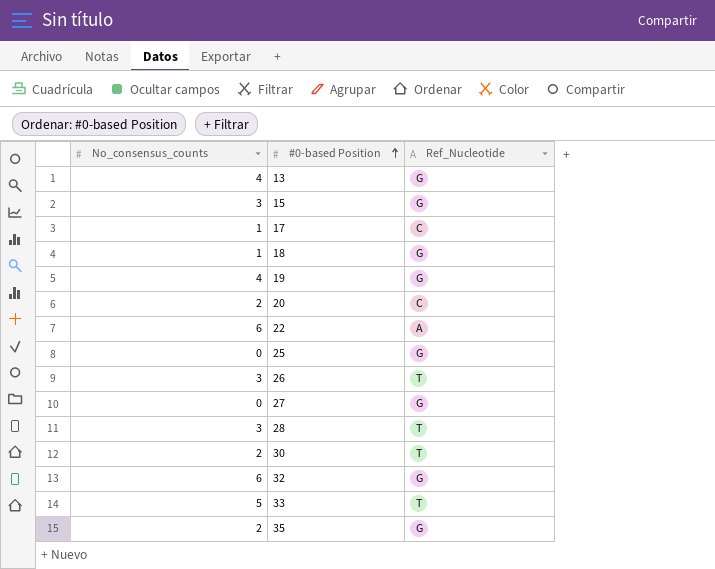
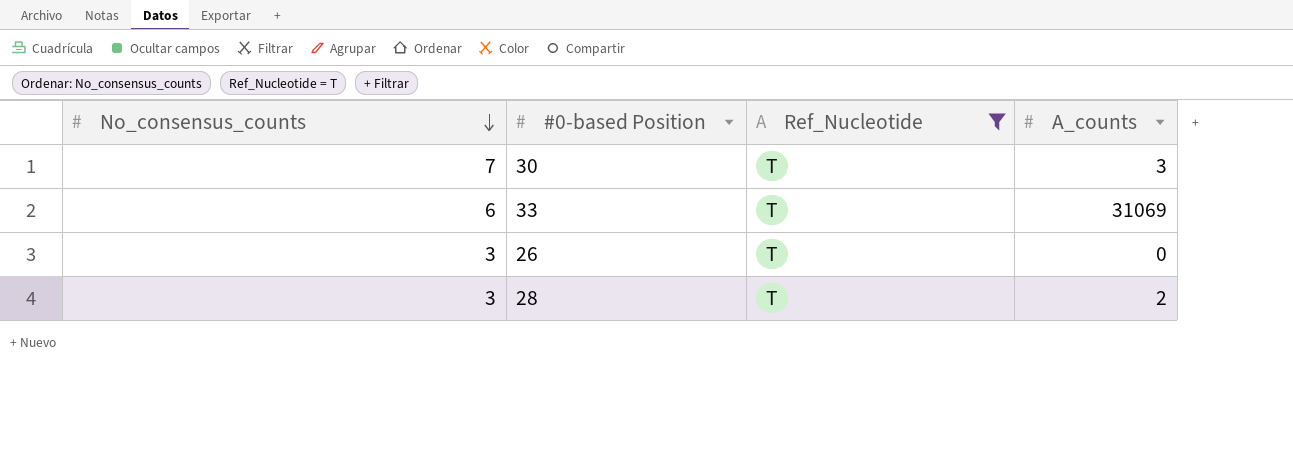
filter: none -> Ref_Nucleotide = T
row order: #0-based Position ascending -> No_consensus_counts descending
column A_counts | position: none -> 4
30 | No_consensus_counts: 2 -> 7
33 | No_consensus_counts: 5 -> 6

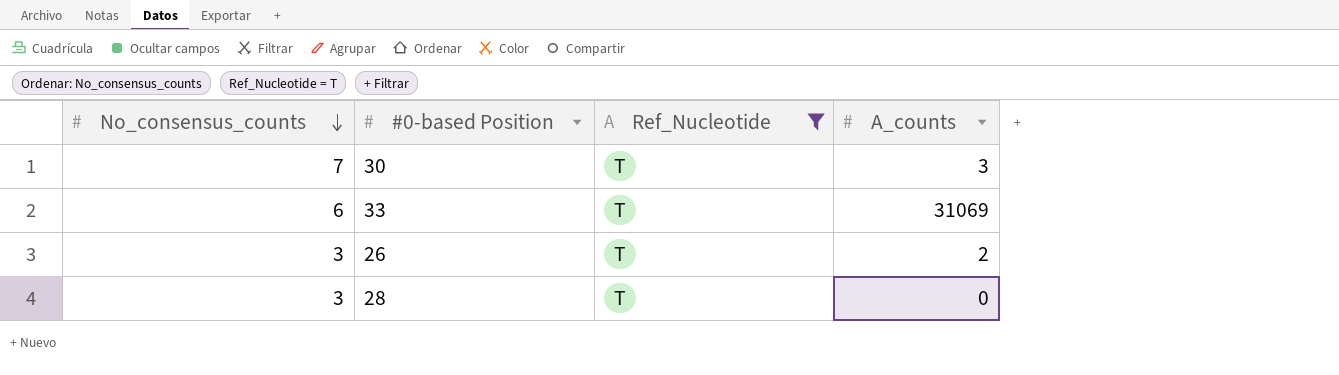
26 | A_counts: 0 -> 2
28 | A_counts: 2 -> 0

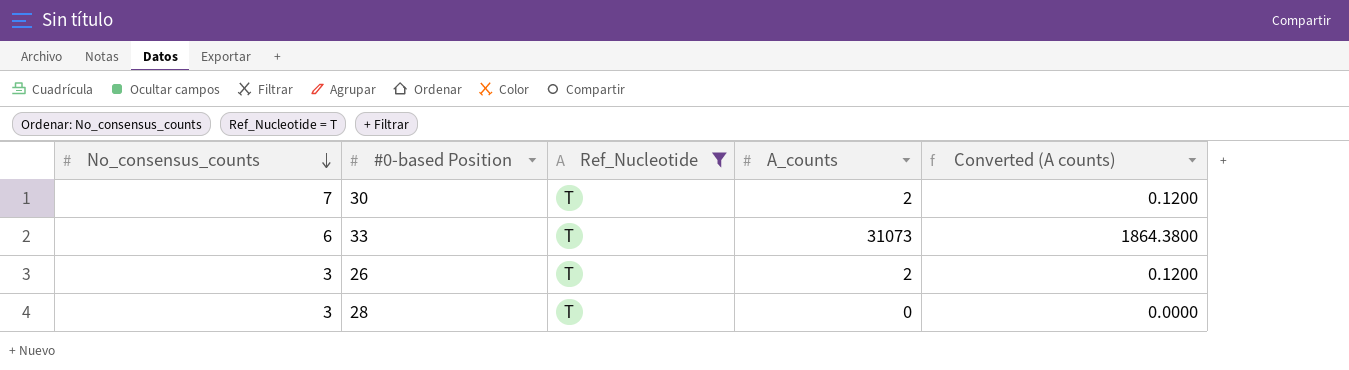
column Converted (A counts) | formula: none -> [A_counts] * 0.06
30 | A_counts: 3 -> 2
33 | A_counts: 31069 -> 31073

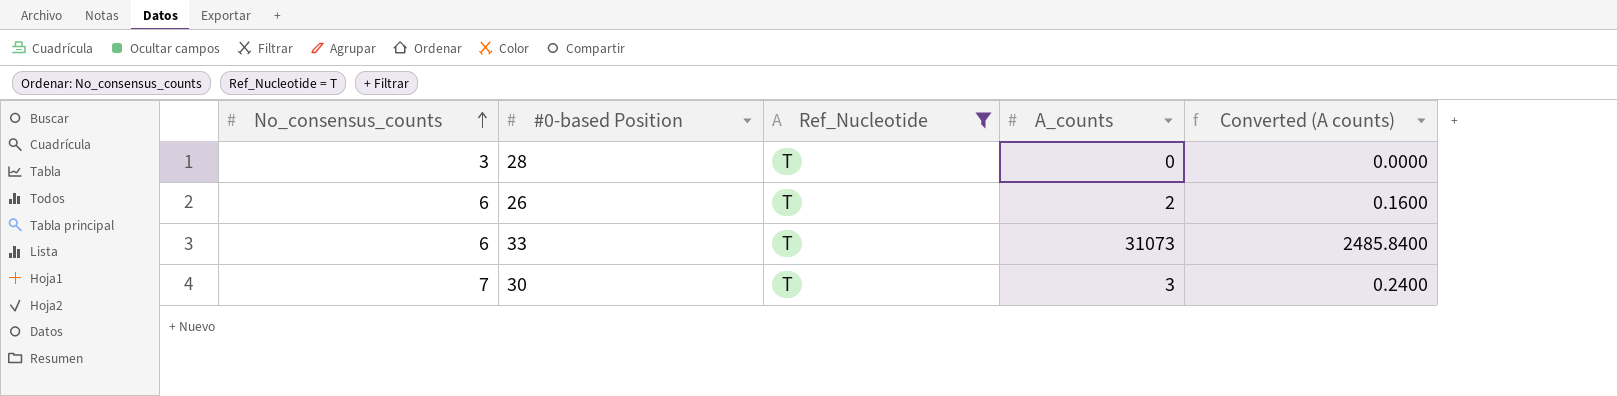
row order: No_consensus_counts descending -> No_consensus_counts ascending
column Converted (A counts) | formula: [A_counts] * 0.06 -> [A_counts] * 0.08
26 | No_consensus_counts: 3 -> 6
30 | A_counts: 2 -> 3

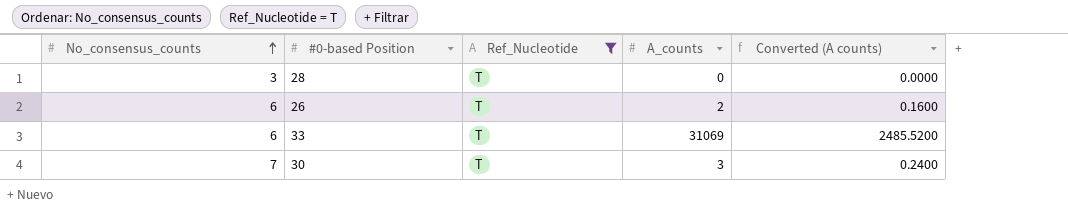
33 | A_counts: 31073 -> 31069
33 | Converted (A counts): 2485.8400 -> 2485.5200

